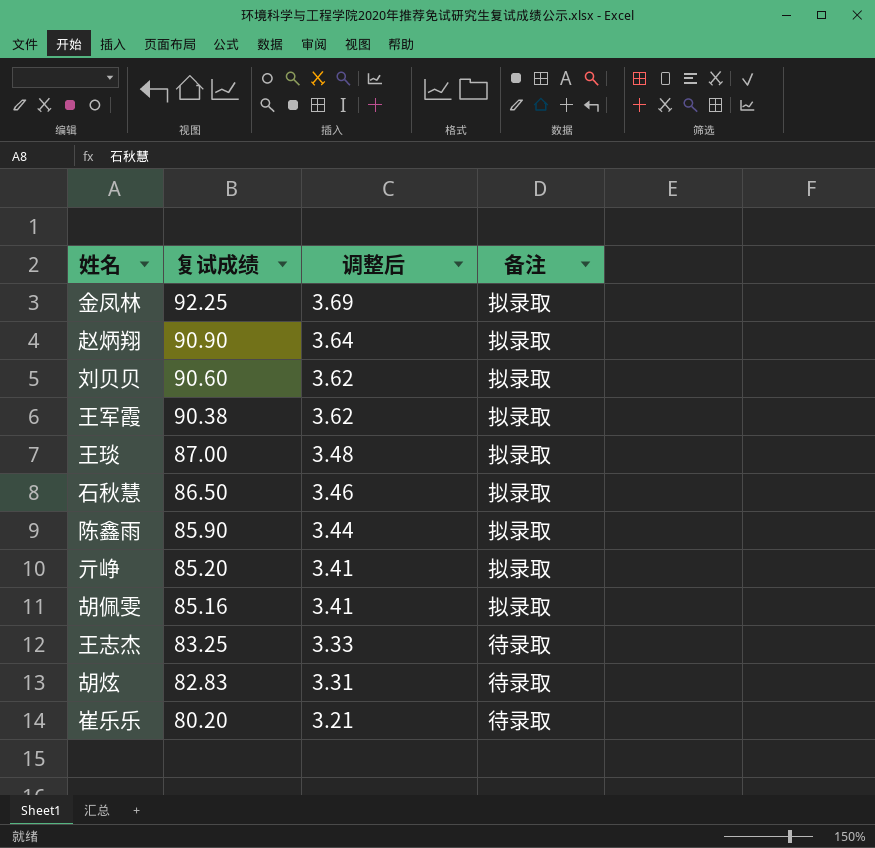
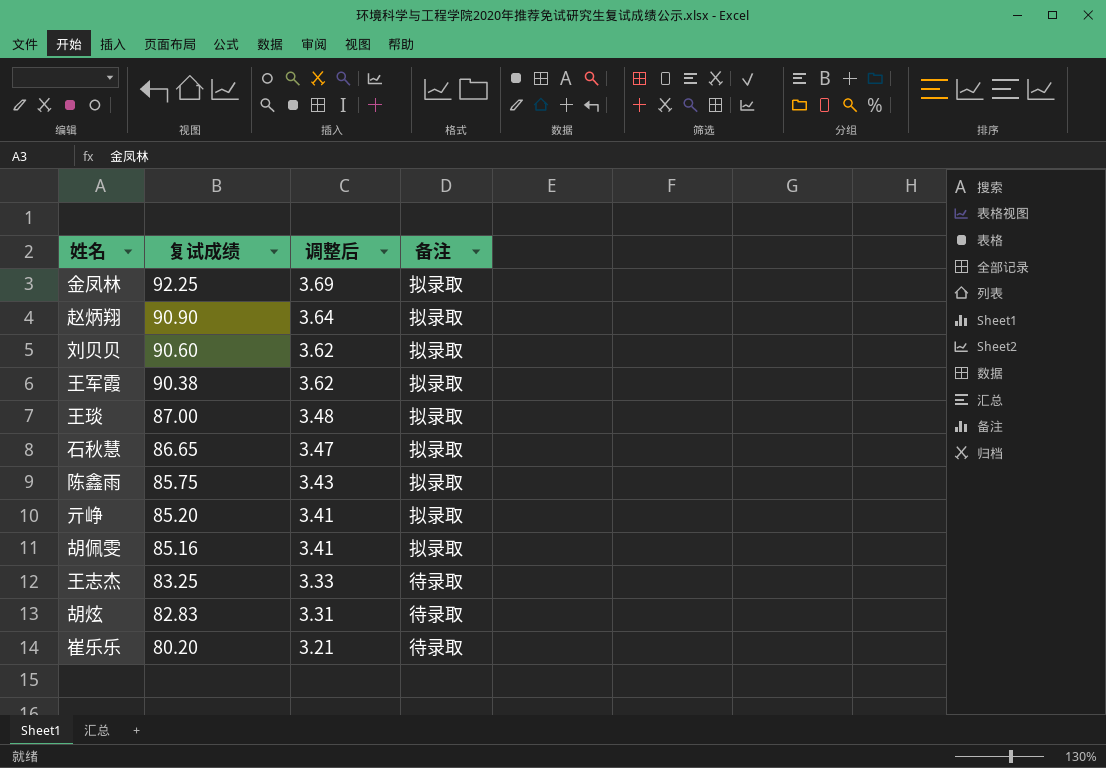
石秋慧 | 复试成绩: 86.50 -> 86.65
石秋慧 | 调整后: 3.46 -> 3.47
陈鑫雨 | 复试成绩: 85.90 -> 85.75
陈鑫雨 | 调整后: 3.44 -> 3.43

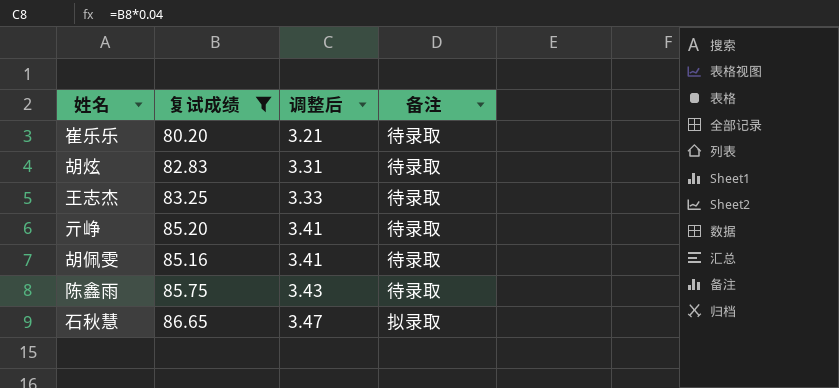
filter: none -> 复试成绩 <= 86.65
row order: 复试成绩 descending -> 调整后 ascending
亓峥 | 备注: 拟录取 -> 待录取
胡佩雯 | 备注: 拟录取 -> 待录取
陈鑫雨 | 备注: 拟录取 -> 待录取

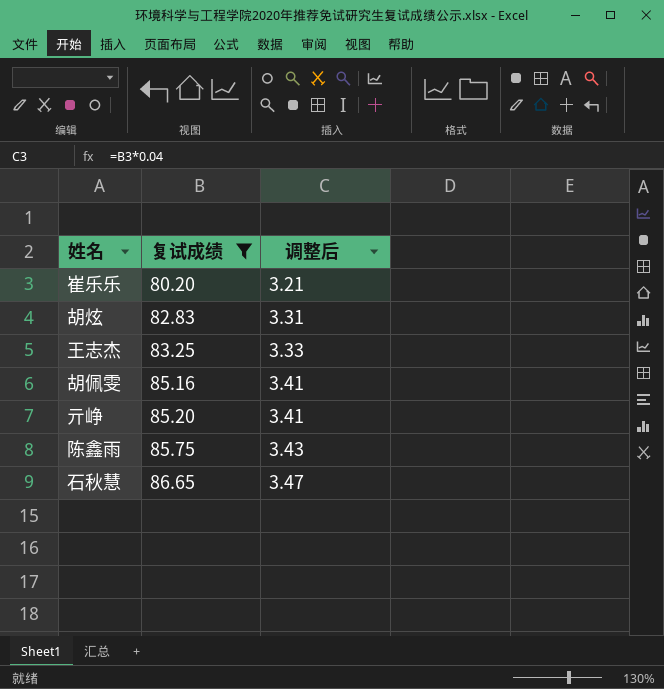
row order: 调整后 ascending -> 复试成绩 ascending
column 备注 | position: 4 -> none

